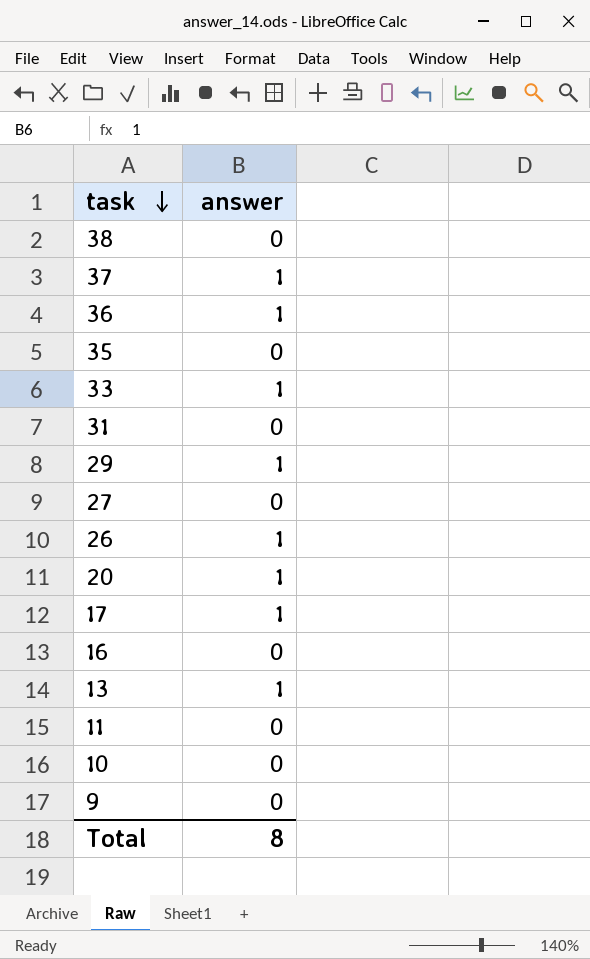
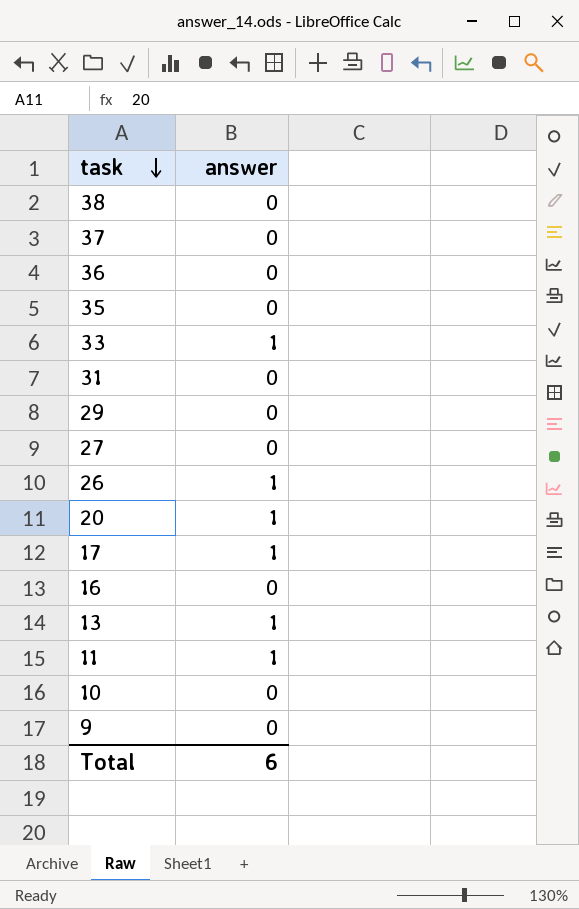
37 | answer: 1 -> 0
36 | answer: 1 -> 0
29 | answer: 1 -> 0
11 | answer: 0 -> 1
Total | answer: 8 -> 6

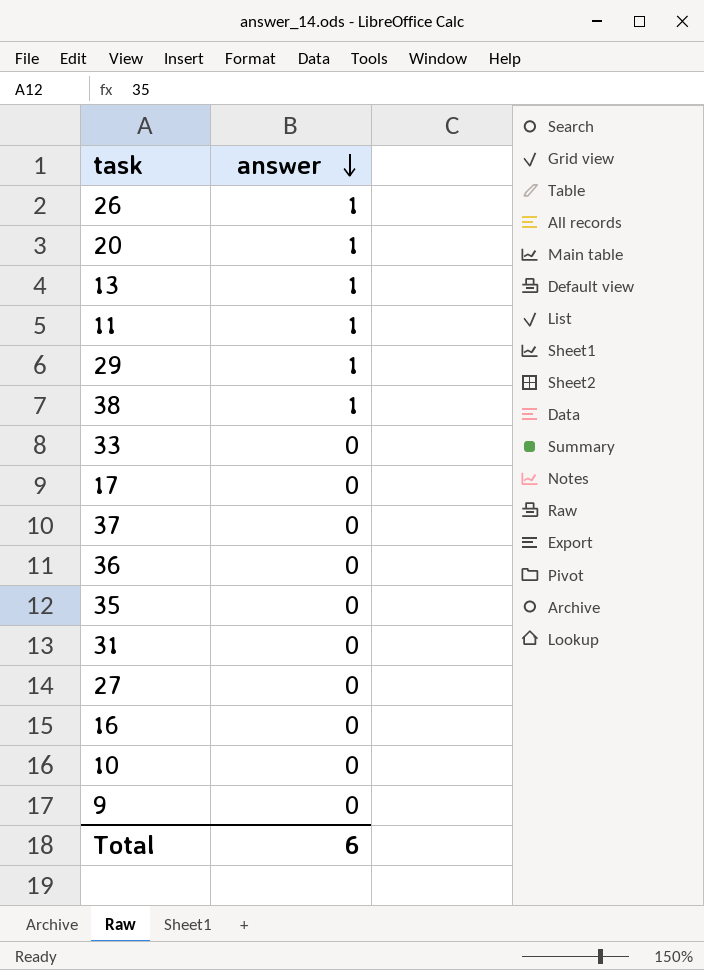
row order: task descending -> answer descending
29 | answer: 0 -> 1
38 | answer: 0 -> 1
33 | answer: 1 -> 0
17 | answer: 1 -> 0

